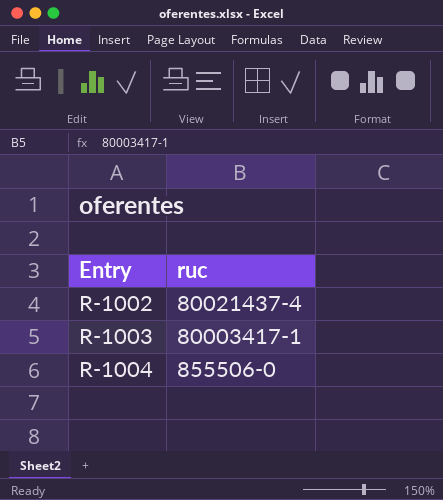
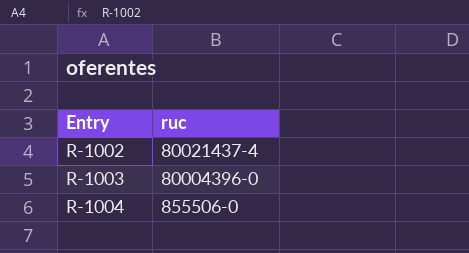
R-1003 | ruc: 80003417-1 -> 80004396-0

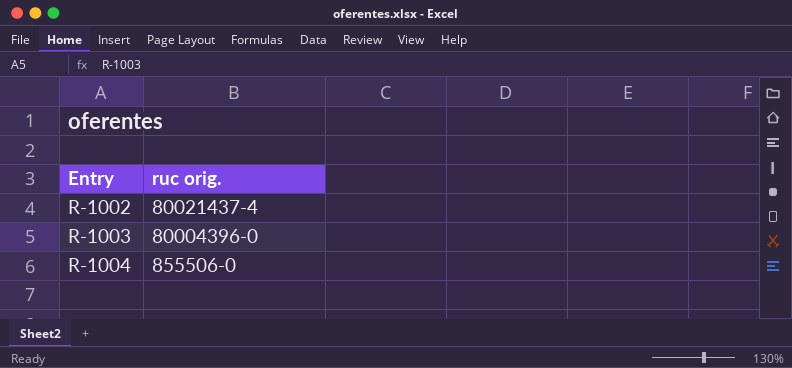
column name: ruc -> ruc orig.

